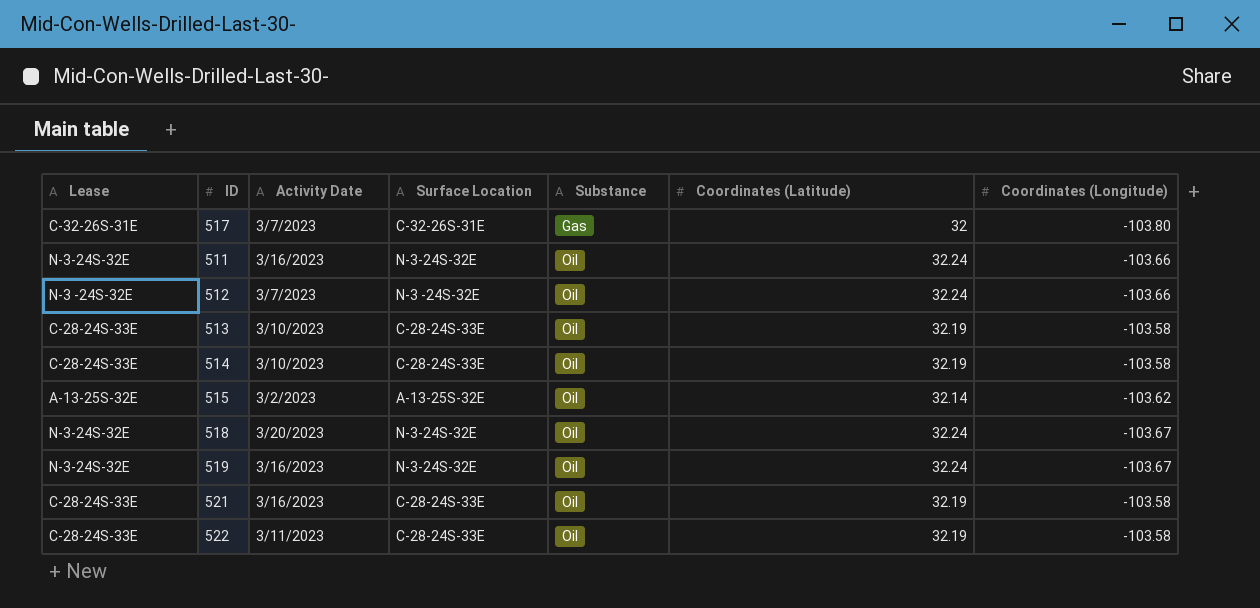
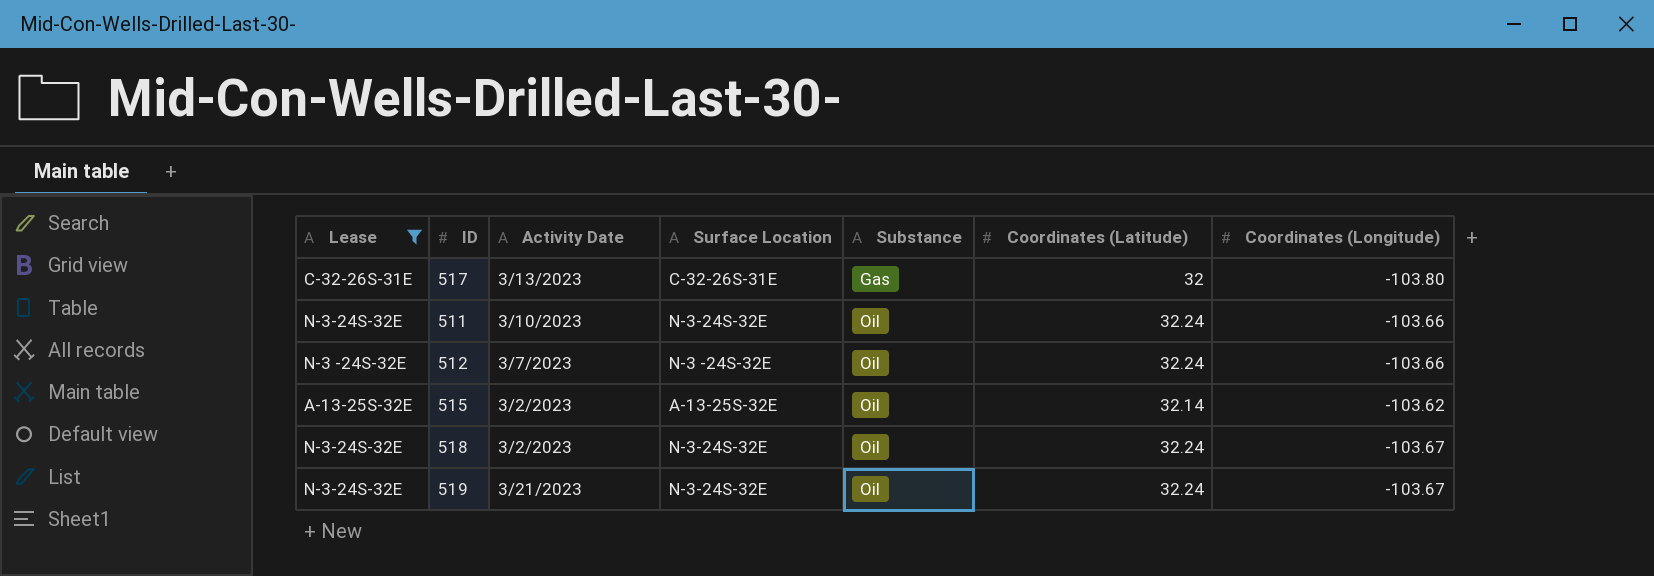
filter: none -> Lease != C-28-24S-33E
517 | Activity Date: 3/7/2023 -> 3/13/2023
511 | Activity Date: 3/16/2023 -> 3/10/2023
518 | Activity Date: 3/20/2023 -> 3/2/2023
519 | Activity Date: 3/16/2023 -> 3/21/2023

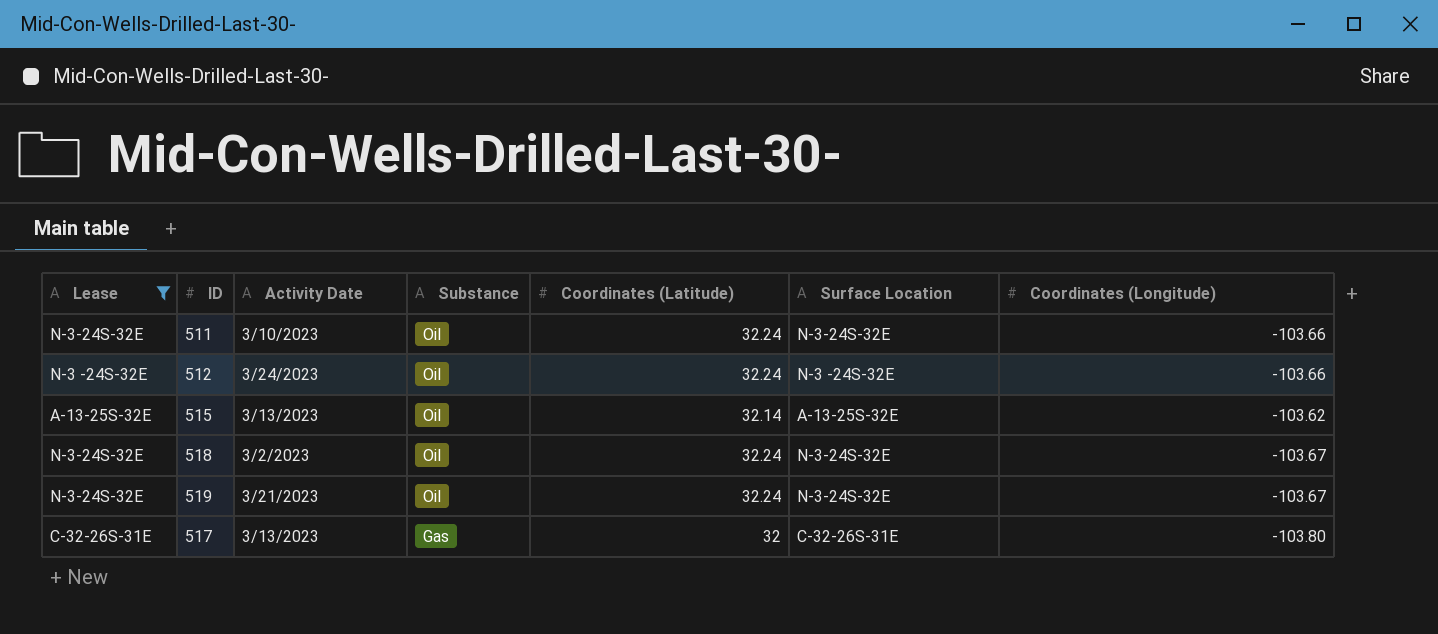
row order: Substance ascending -> Substance descending
column Surface Location | position: 4 -> 6
512 | Activity Date: 3/7/2023 -> 3/24/2023
515 | Activity Date: 3/2/2023 -> 3/13/2023

